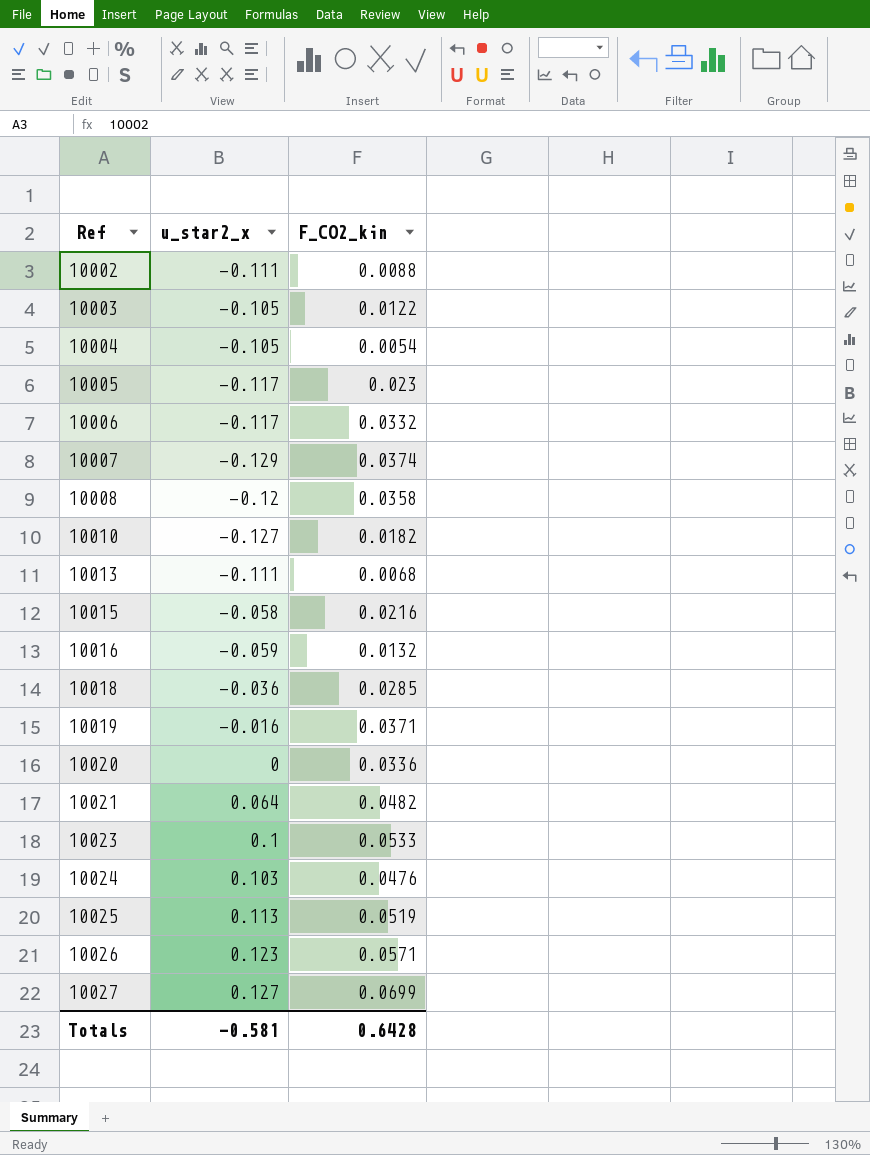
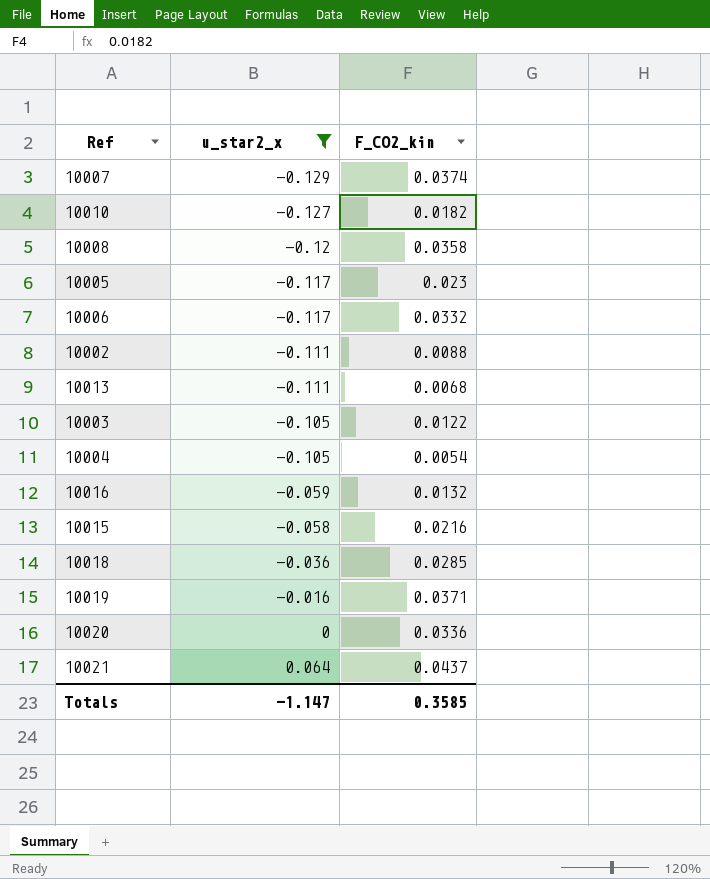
filter: none -> u_star2_x <= 0.064
row order: Ref ascending -> u_star2_x ascending
10021 | F_CO2_kin: 0.0482 -> 0.0437
Totals | u_star2_x: -0.581 -> -1.147
Totals | F_CO2_kin: 0.6428 -> 0.3585

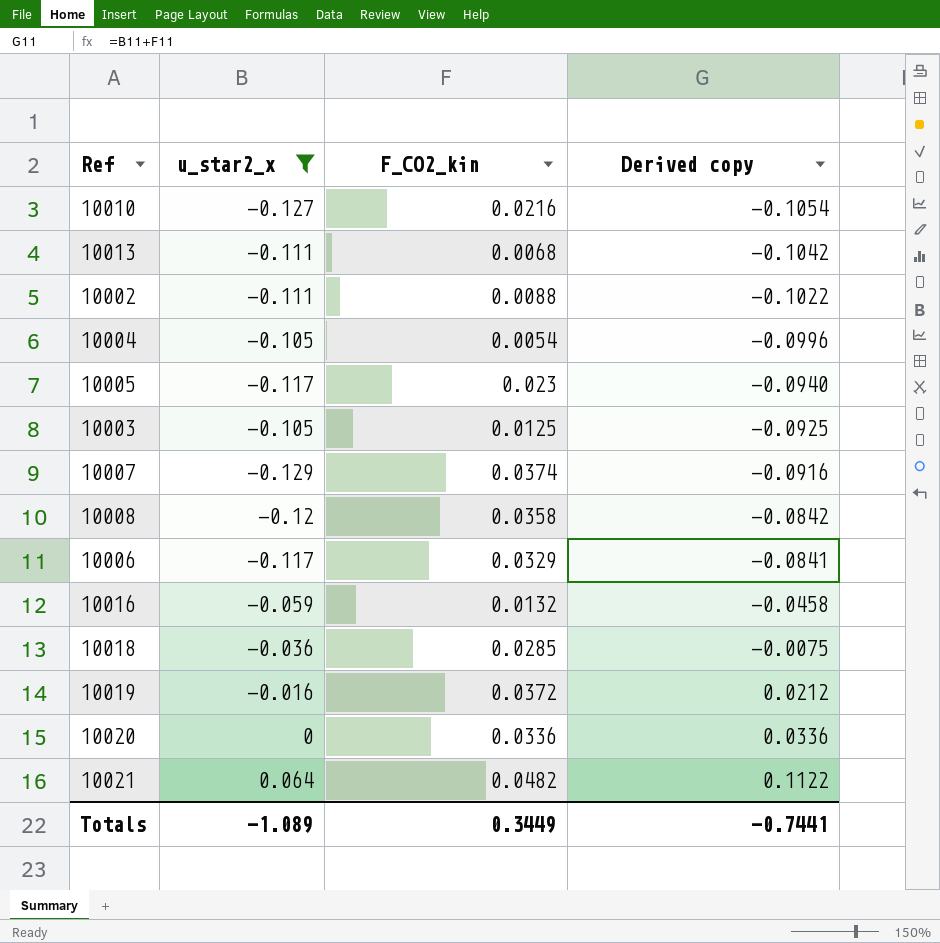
row order: u_star2_x ascending -> Derived copy ascending
column Derived copy | formula: none -> [u_star2_x] + [F_CO2_kin]
row 10015: -0.058 | 0.0216 -> none
10010 | F_CO2_kin: 0.0182 -> 0.0216
10003 | F_CO2_kin: 0.0122 -> 0.0125
10006 | F_CO2_kin: 0.0332 -> 0.0329
10019 | F_CO2_kin: 0.0371 -> 0.0372
10021 | F_CO2_kin: 0.0437 -> 0.0482
Totals | u_star2_x: -1.147 -> -1.089
Totals | F_CO2_kin: 0.3585 -> 0.3449

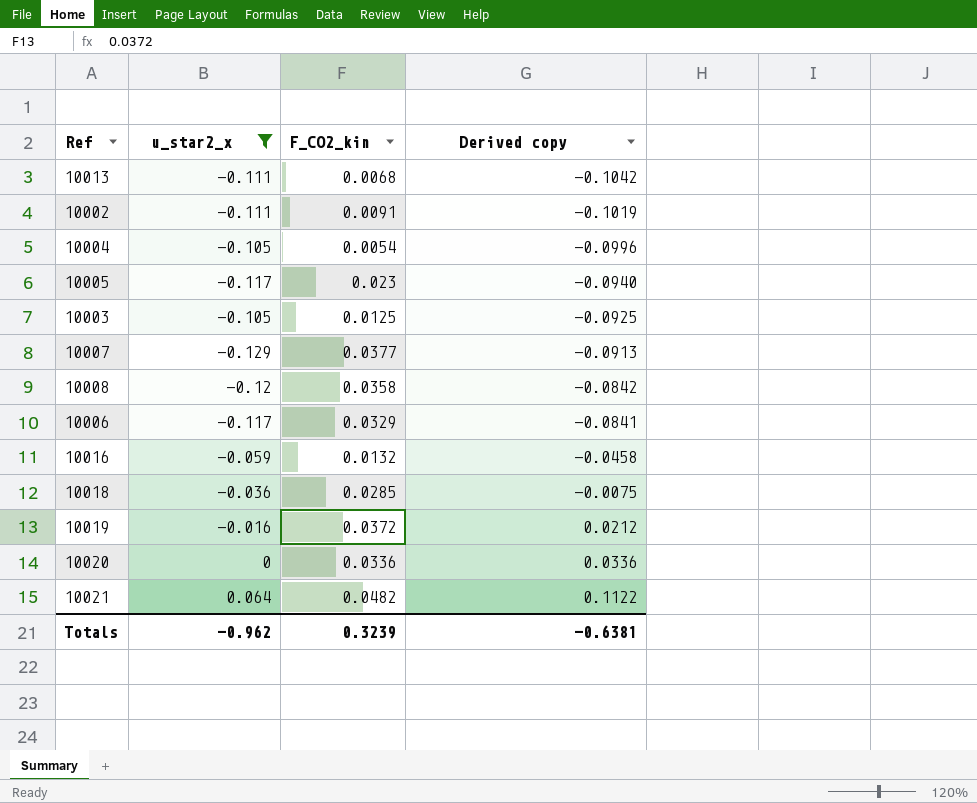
row 10010: -0.127 | 0.0216 | -0.1054 -> none
10002 | F_CO2_kin: 0.0088 -> 0.0091
10002 | Derived copy: -0.1022 -> -0.1019
10007 | F_CO2_kin: 0.0374 -> 0.0377
10007 | Derived copy: -0.0916 -> -0.0913
Totals | u_star2_x: -1.089 -> -0.962
Totals | F_CO2_kin: 0.3449 -> 0.3239
Totals | Derived copy: -0.7441 -> -0.6381

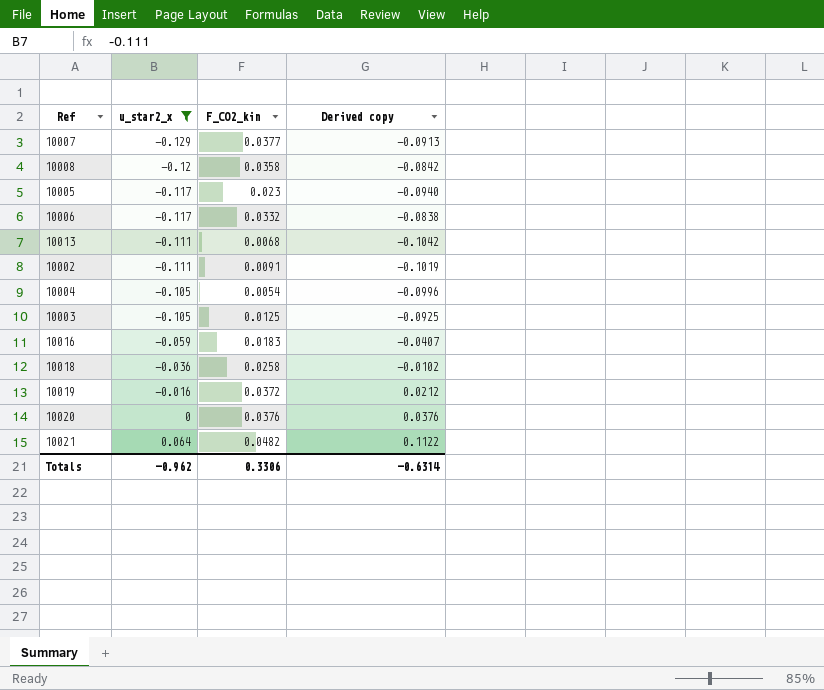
row order: Derived copy ascending -> u_star2_x ascending
10006 | F_CO2_kin: 0.0329 -> 0.0332
10006 | Derived copy: -0.0841 -> -0.0838
10016 | F_CO2_kin: 0.0132 -> 0.0183
10016 | Derived copy: -0.0458 -> -0.0407
10018 | F_CO2_kin: 0.0285 -> 0.0258
10018 | Derived copy: -0.0075 -> -0.0102
10020 | F_CO2_kin: 0.0336 -> 0.0376
10020 | Derived copy: 0.0336 -> 0.0376
Totals | F_CO2_kin: 0.3239 -> 0.3306
Totals | Derived copy: -0.6381 -> -0.6314

